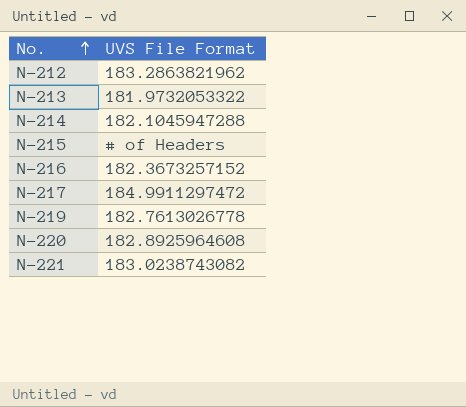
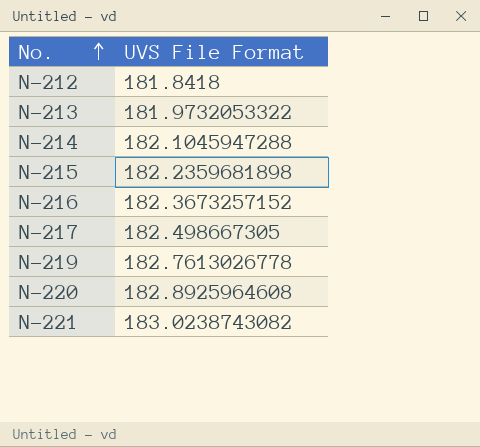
N-212 | UVS File Format: 183.2863821962 -> 181.8418
N-215 | UVS File Format: # of Headers -> 182.2359681898
N-217 | UVS File Format: 184.9911297472 -> 182.498667305

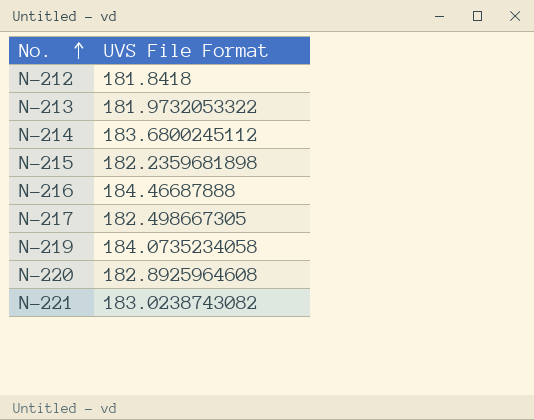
N-214 | UVS File Format: 182.1045947288 -> 183.6800245112
N-216 | UVS File Format: 182.3673257152 -> 184.46687888
N-219 | UVS File Format: 182.7613026778 -> 184.0735234058

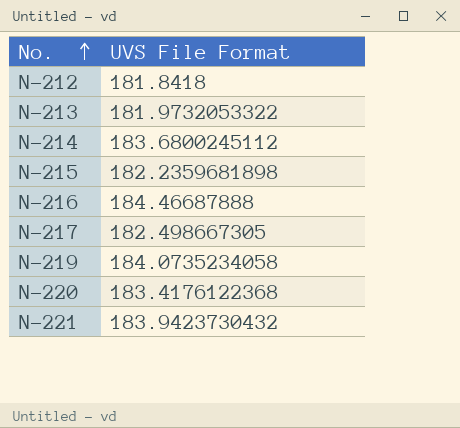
N-220 | UVS File Format: 182.8925964608 -> 183.4176122368
N-221 | UVS File Format: 183.0238743082 -> 183.9423730432

